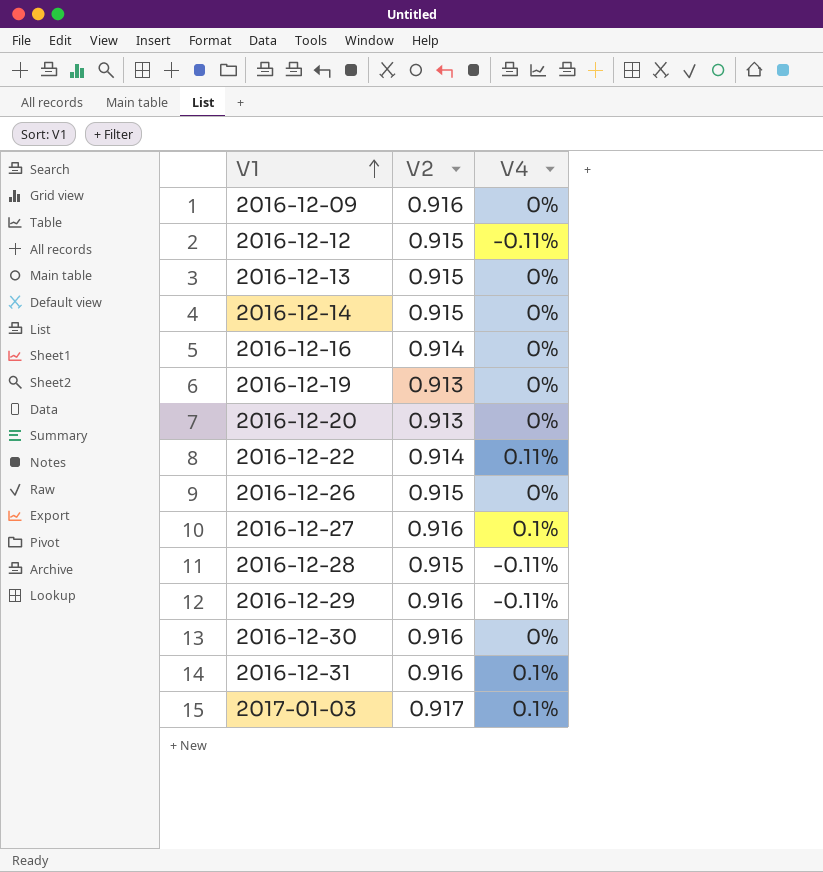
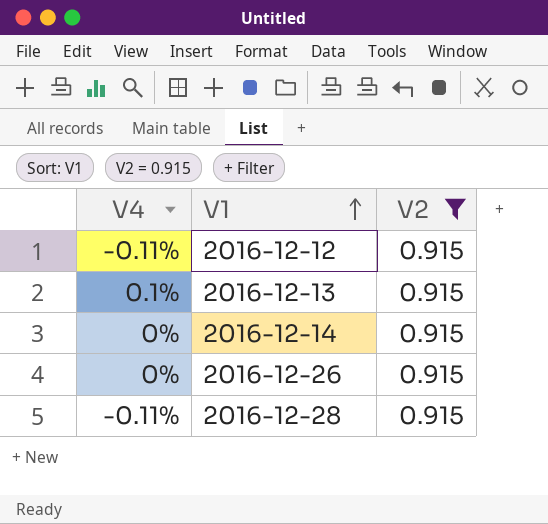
filter: none -> V2 = 0.915
column V4 | position: 3 -> 1
2016-12-13 | V4: 0% -> 0.1%

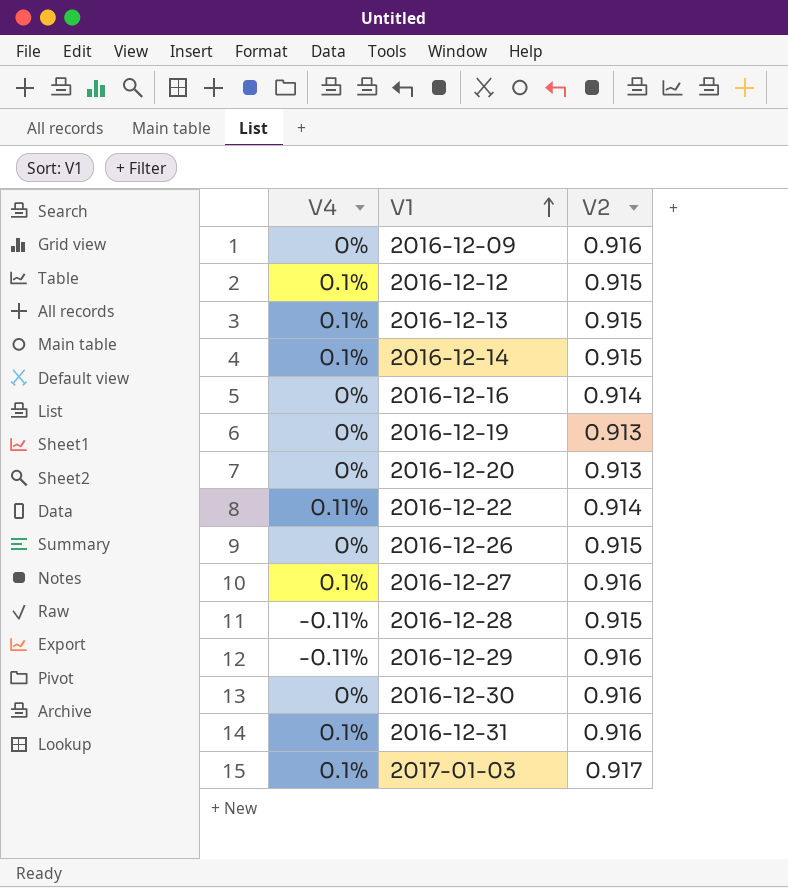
filter: V2 = 0.915 -> none
2016-12-12 | V4: -0.11% -> 0.1%
2016-12-14 | V4: 0% -> 0.1%

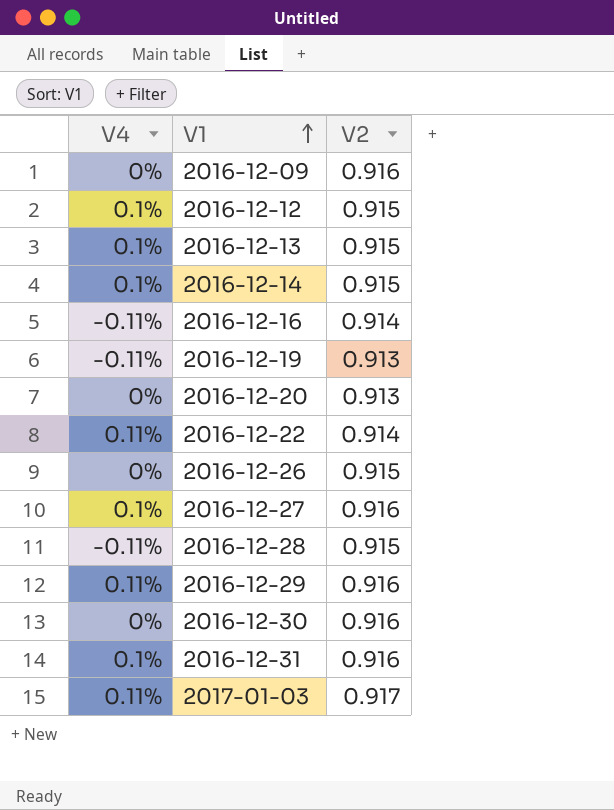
2016-12-16 | V4: 0% -> -0.11%
2016-12-19 | V4: 0% -> -0.11%
2016-12-29 | V4: -0.11% -> 0.11%
2017-01-03 | V4: 0.1% -> 0.11%

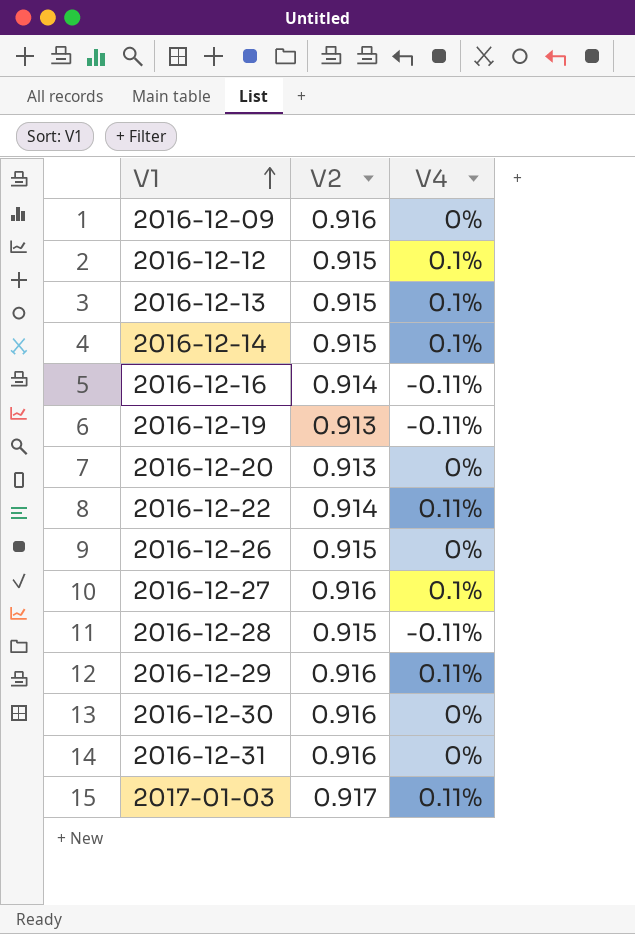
column V4 | position: 1 -> 3
2016-12-31 | V4: 0.1% -> 0%

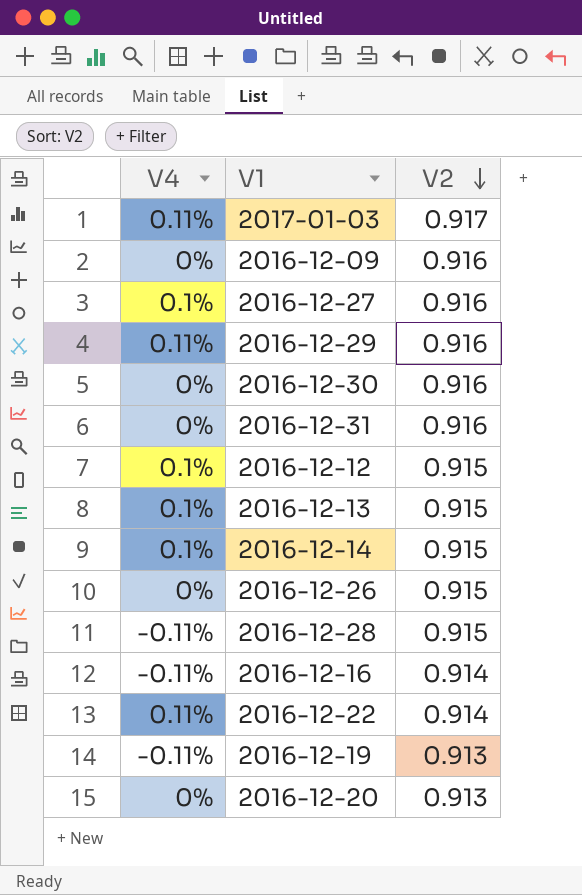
row order: V1 ascending -> V2 descending
column V4 | position: 3 -> 1

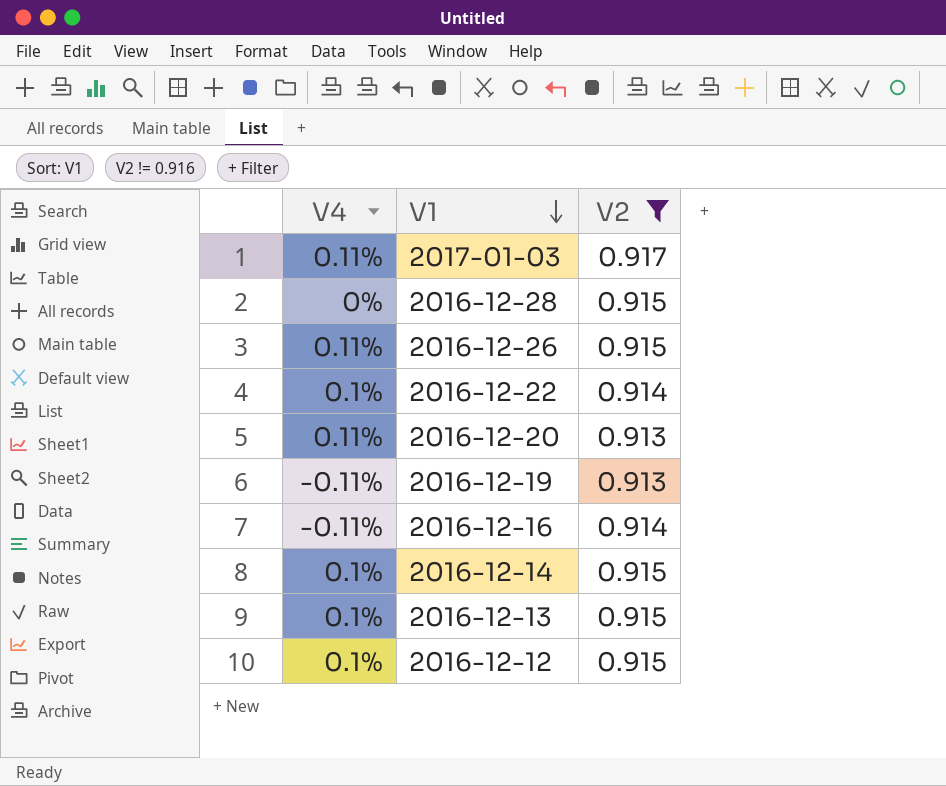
filter: none -> V2 != 0.916
row order: V2 descending -> V1 descending
2016-12-28 | V4: -0.11% -> 0%
2016-12-26 | V4: 0% -> 0.11%
2016-12-22 | V4: 0.11% -> 0.1%
2016-12-20 | V4: 0% -> 0.11%

